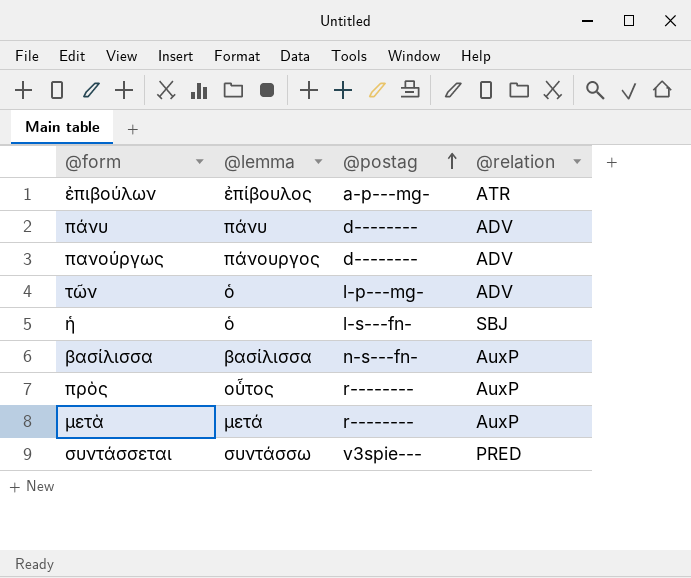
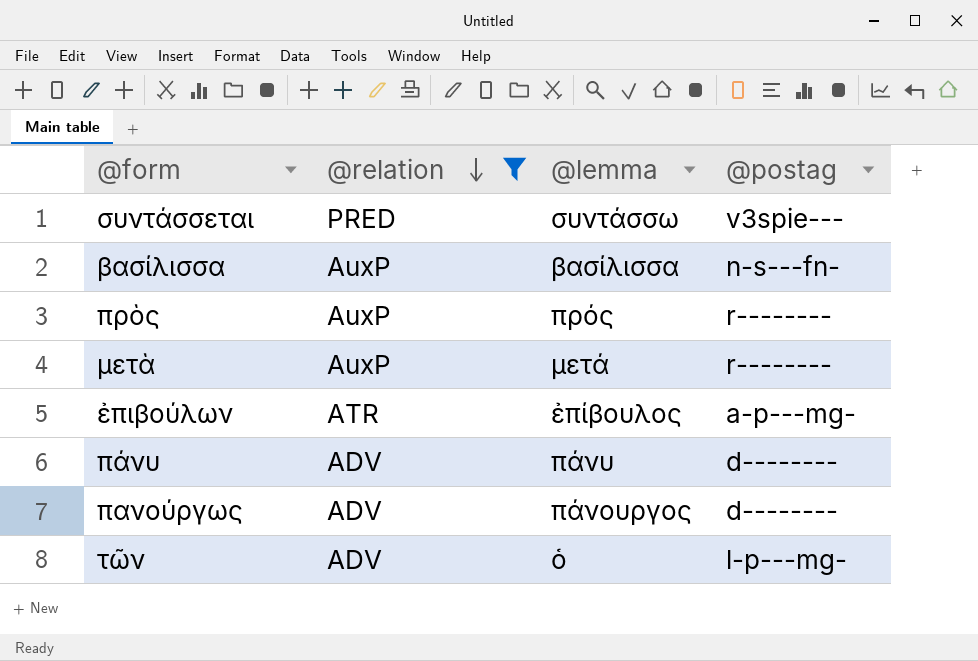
filter: none -> @relation != SBJ
row order: @postag ascending -> @relation descending
column @relation | position: 4 -> 2
πρὸς | @lemma: οὗτος -> πρός

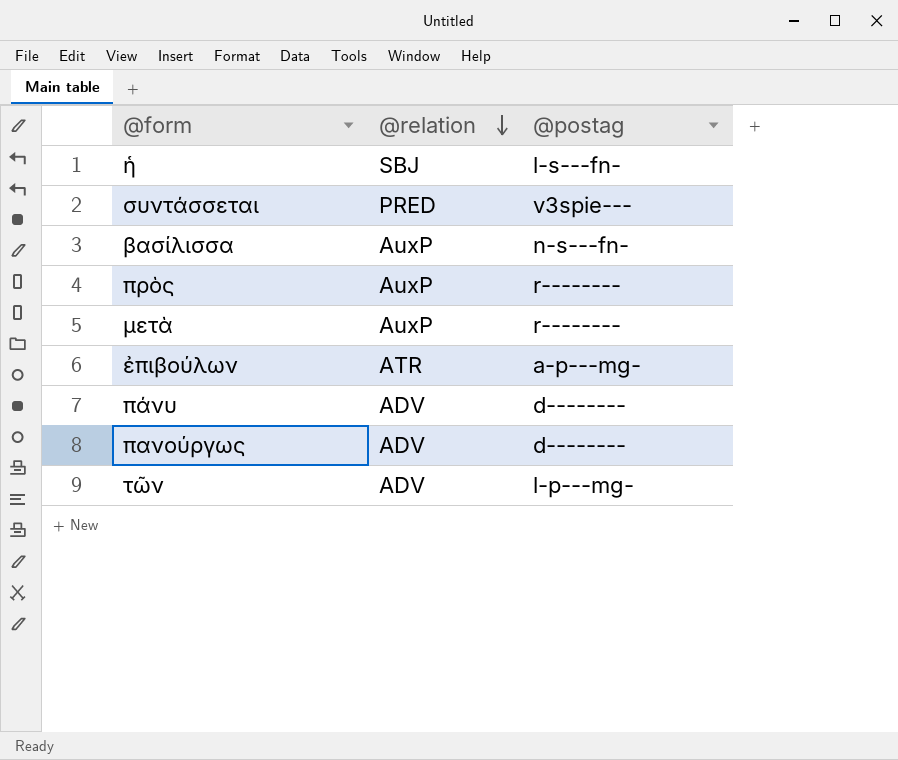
filter: @relation != SBJ -> none
column @lemma | position: 3 -> none

